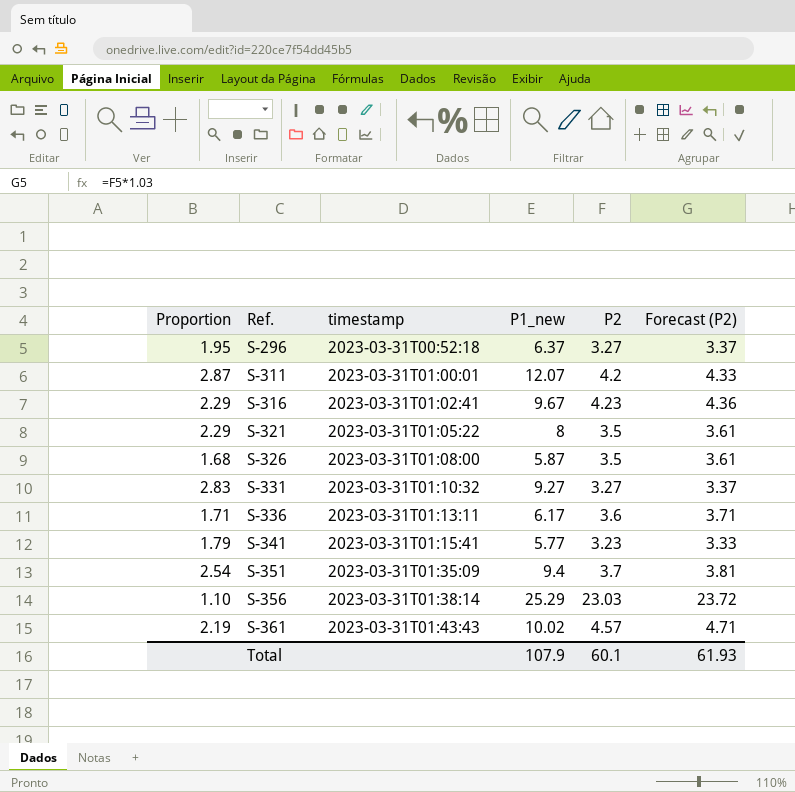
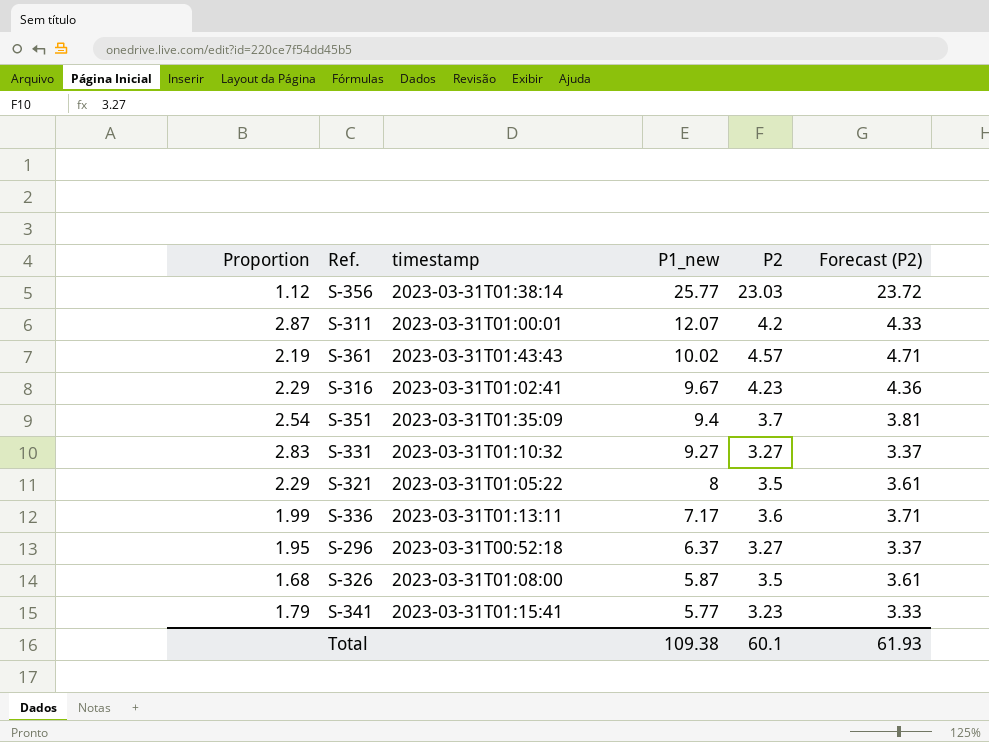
row order: Ref. ascending -> P1_new descending
S-356 | Proportion: 1.10 -> 1.12
S-356 | P1_new: 25.29 -> 25.77
S-336 | Proportion: 1.71 -> 1.99
S-336 | P1_new: 6.17 -> 7.17
Total | P1_new: 107.9 -> 109.38

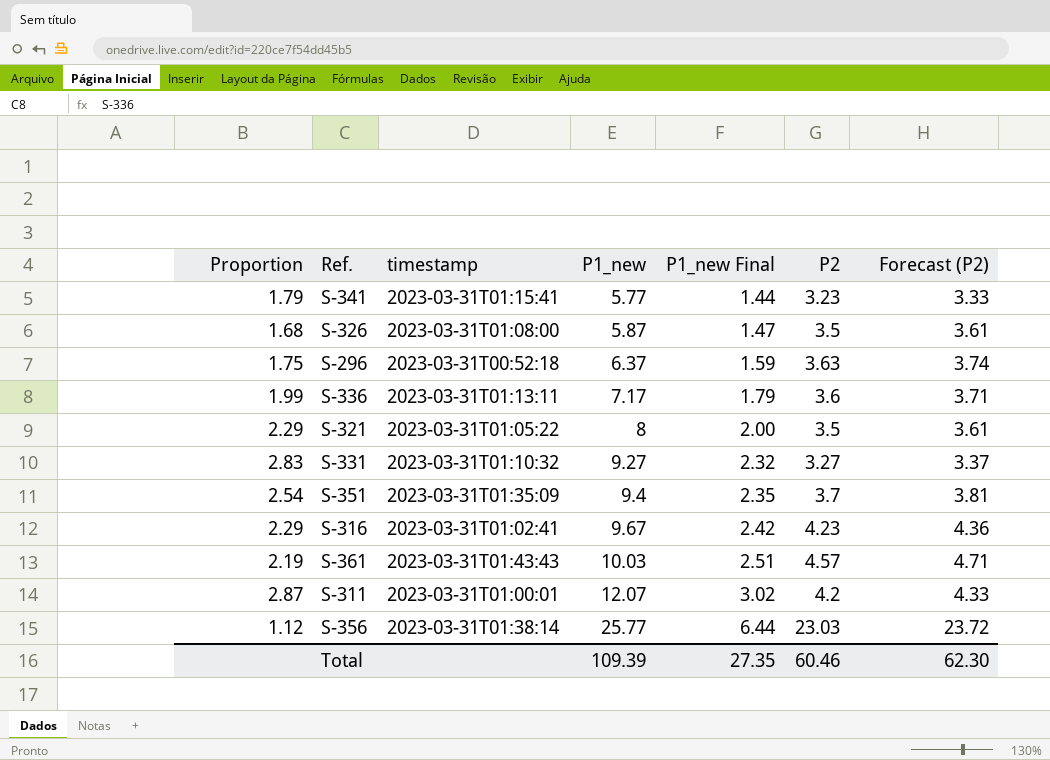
row order: P1_new descending -> P1_new ascending
column P1_new Final | formula: none -> [P1_new] * 0.25
S-296 | Proportion: 1.95 -> 1.75
S-296 | P2: 3.27 -> 3.63
S-296 | Forecast (P2): 3.37 -> 3.74
S-361 | P1_new: 10.02 -> 10.03
Total | P1_new: 109.38 -> 109.39
Total | P2: 60.1 -> 60.46
Total | Forecast (P2): 61.93 -> 62.30

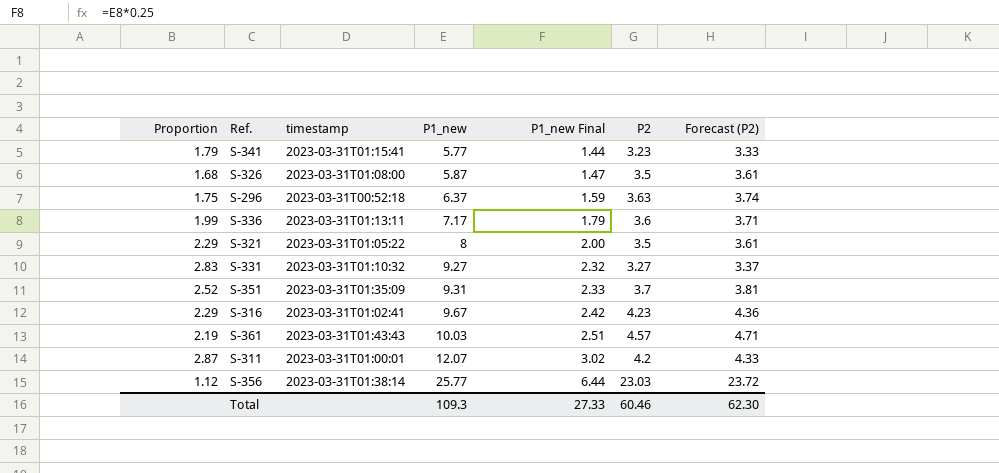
S-351 | Proportion: 2.54 -> 2.52
S-351 | P1_new: 9.4 -> 9.31
S-351 | P1_new Final: 2.35 -> 2.33
Total | P1_new: 109.39 -> 109.3
Total | P1_new Final: 27.35 -> 27.33

